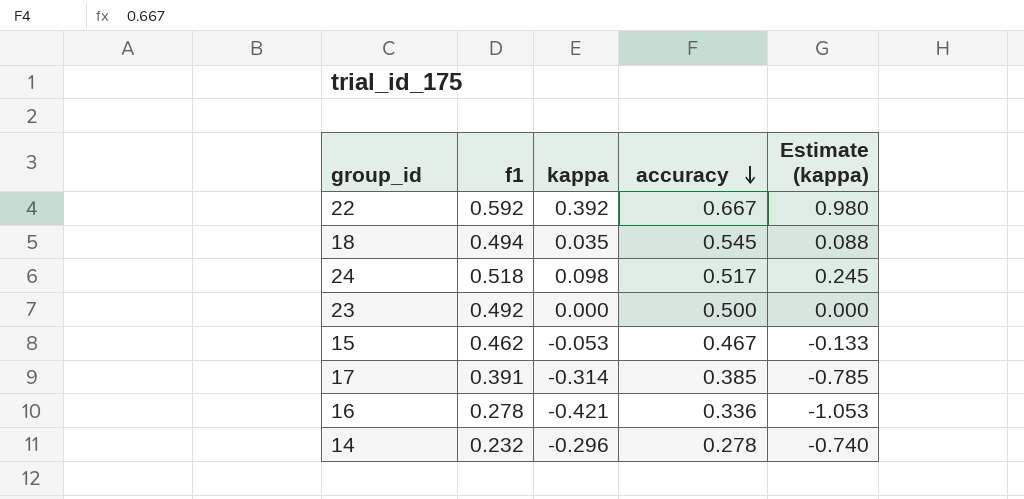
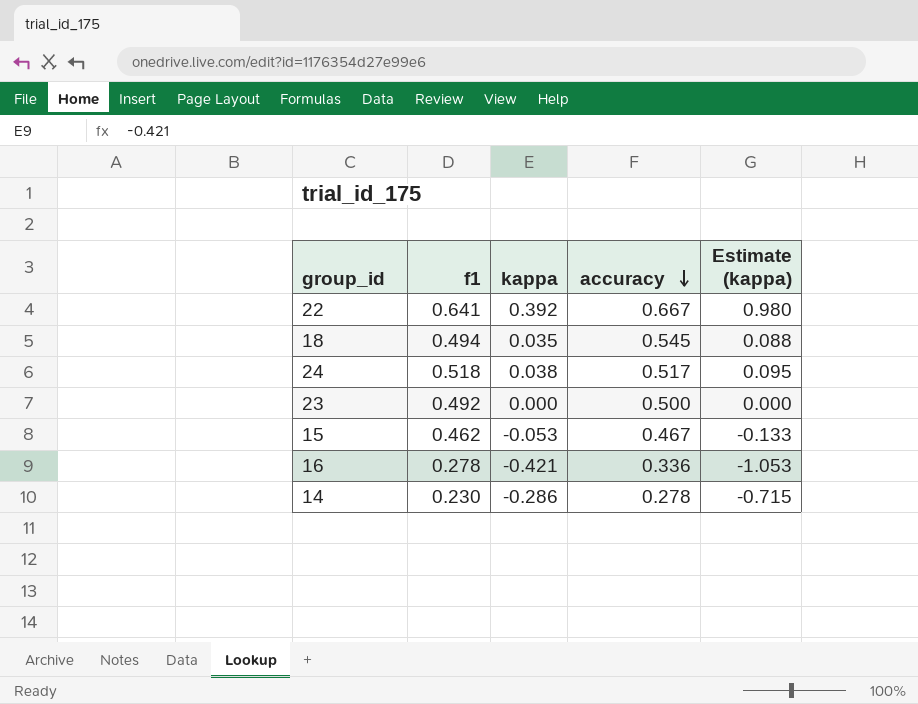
row 17: 0.391 | -0.314 | 0.385 | -0.785 -> none
22 | f1: 0.592 -> 0.641
24 | kappa: 0.098 -> 0.038
24 | Estimate (kappa): 0.245 -> 0.095
14 | f1: 0.232 -> 0.230
14 | kappa: -0.296 -> -0.286
14 | Estimate (kappa): -0.740 -> -0.715

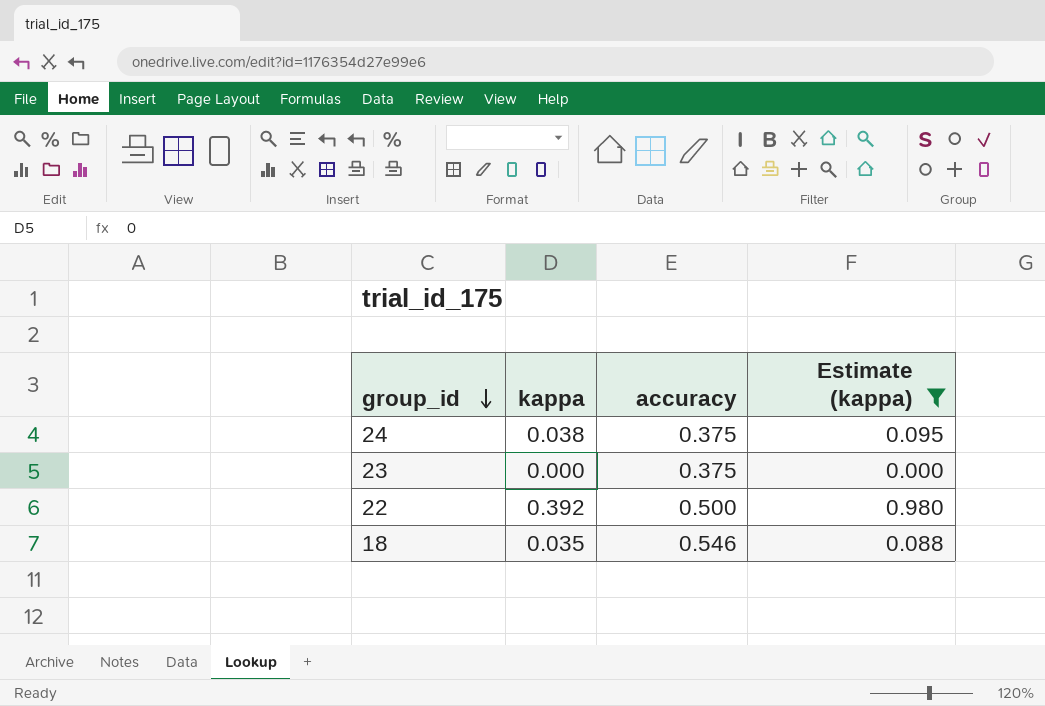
filter: none -> Estimate (kappa) >= 0.000
row order: accuracy descending -> group_id descending
column f1 | position: 2 -> none
24 | accuracy: 0.517 -> 0.375
23 | accuracy: 0.500 -> 0.375
22 | accuracy: 0.667 -> 0.500
18 | accuracy: 0.545 -> 0.546

